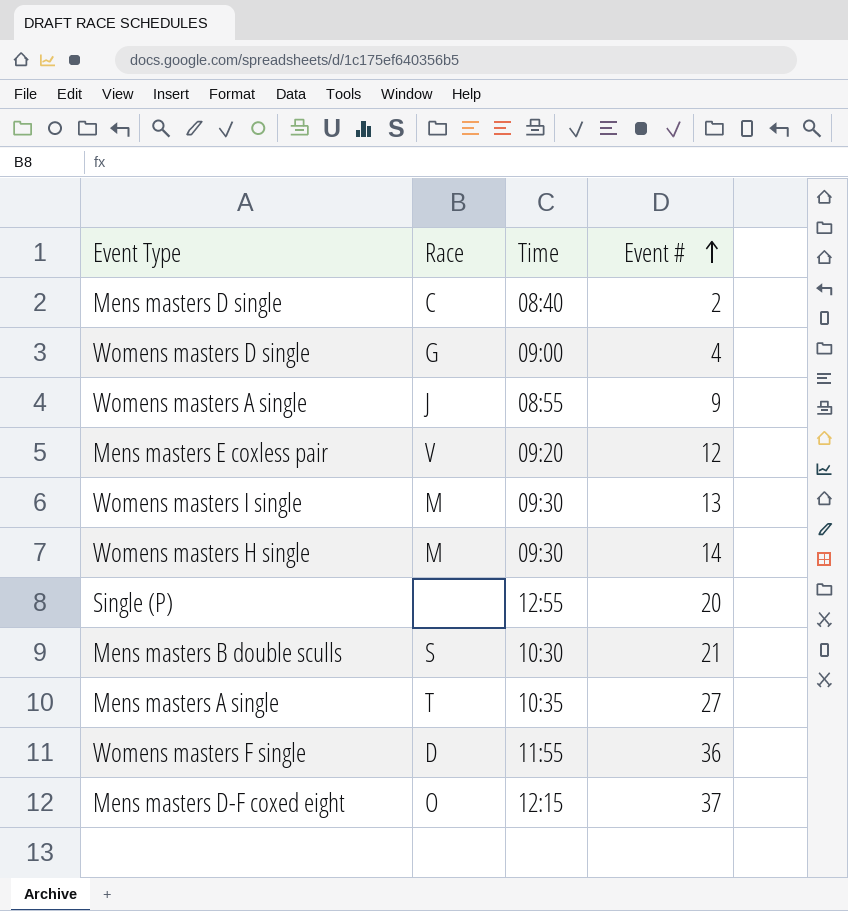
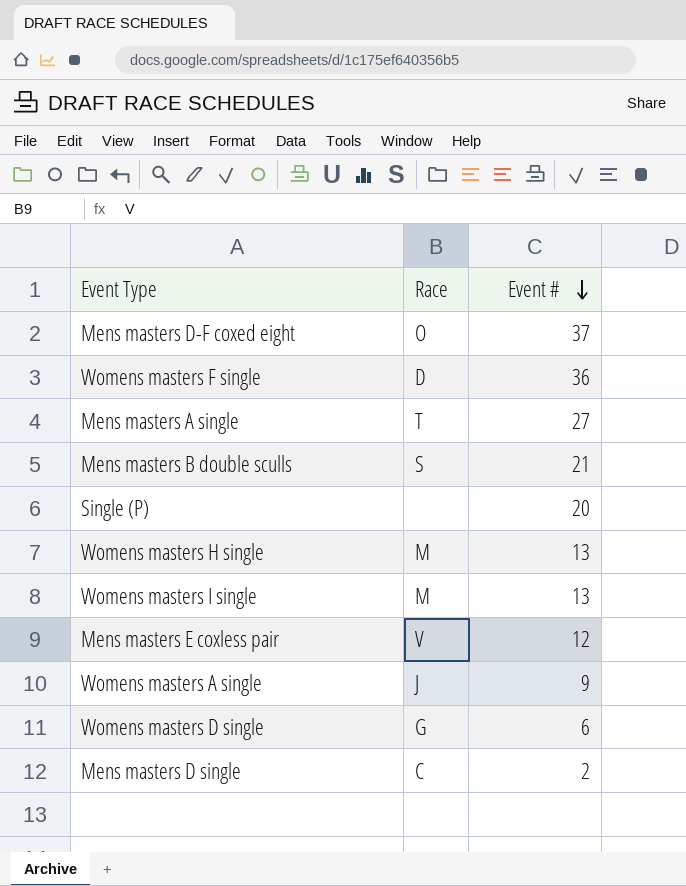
row order: Event # ascending -> Event # descending
column Time | position: 3 -> none
Womens masters H single | Event #: 14 -> 13
Womens masters D single | Event #: 4 -> 6

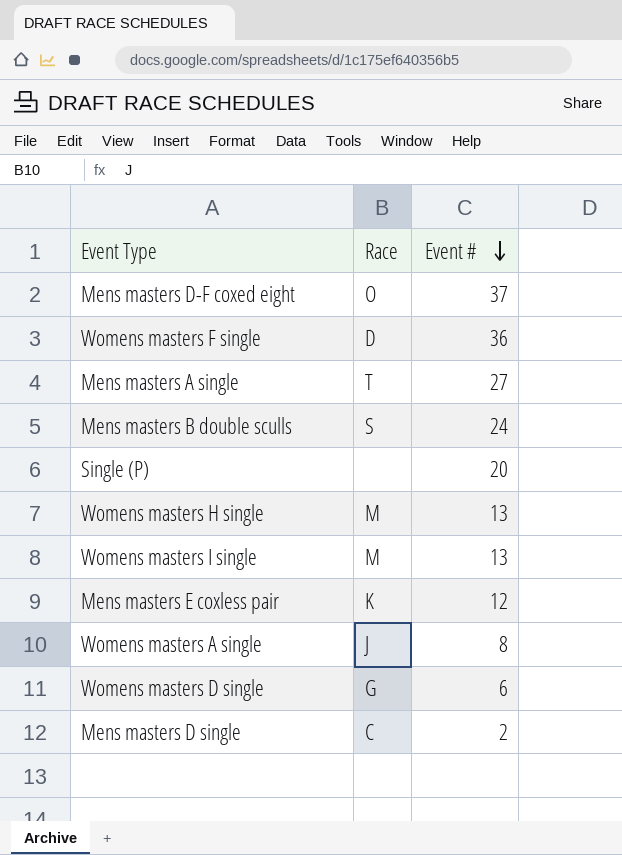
Mens masters B double sculls | Event #: 21 -> 24
Mens masters E coxless pair | Race: V -> K
Womens masters A single | Event #: 9 -> 8

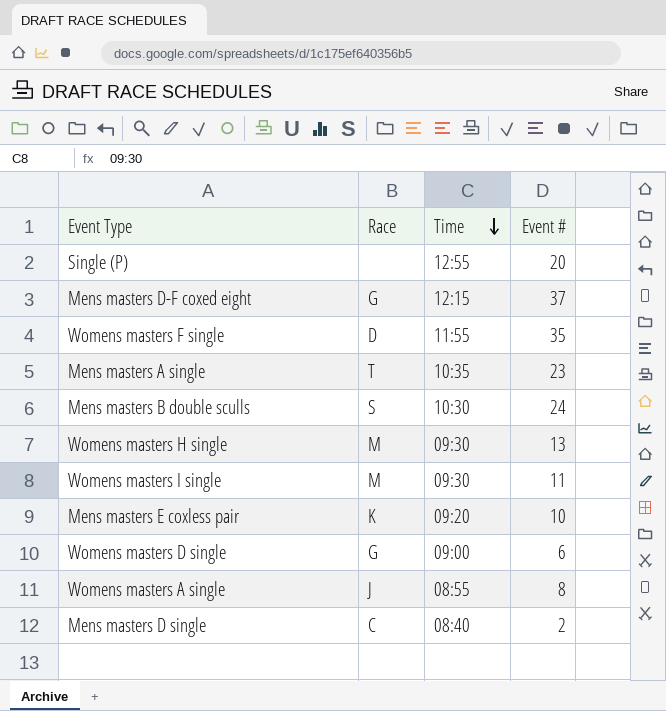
row order: Event # descending -> Time descending
column Time | position: none -> 3
Mens masters D-F coxed eight | Race: O -> G
Womens masters F single | Event #: 36 -> 35
Mens masters A single | Event #: 27 -> 23
Womens masters I single | Event #: 13 -> 11
Mens masters E coxless pair | Event #: 12 -> 10

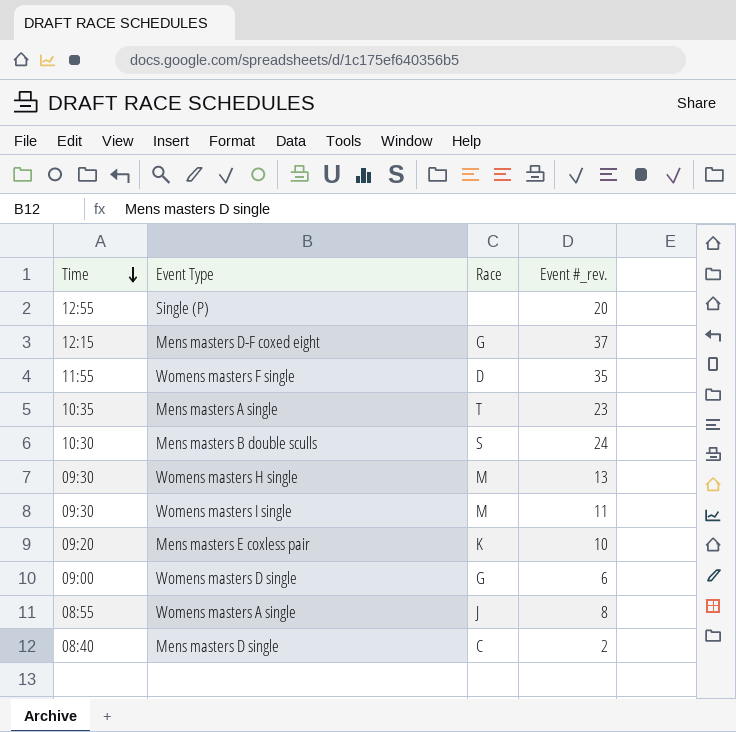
column Time | position: 3 -> 1
column name: Event # -> Event #_rev.

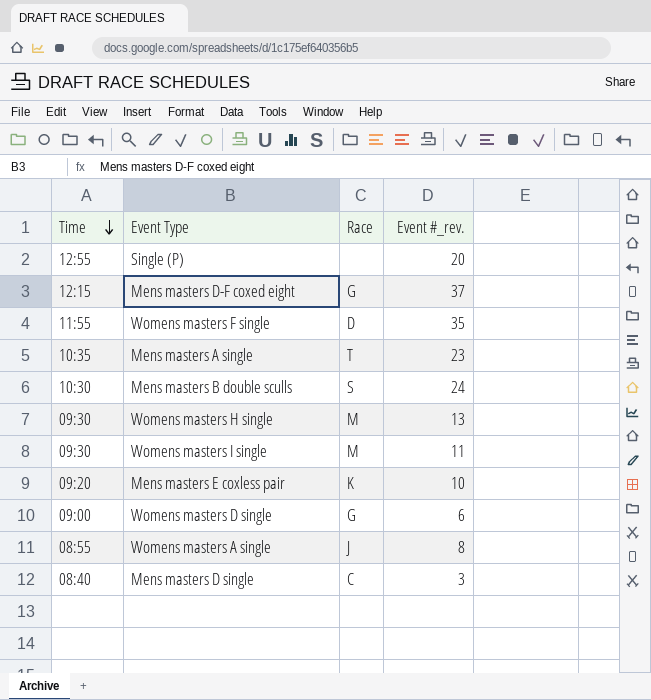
Mens masters D single | Event #_rev.: 2 -> 3

